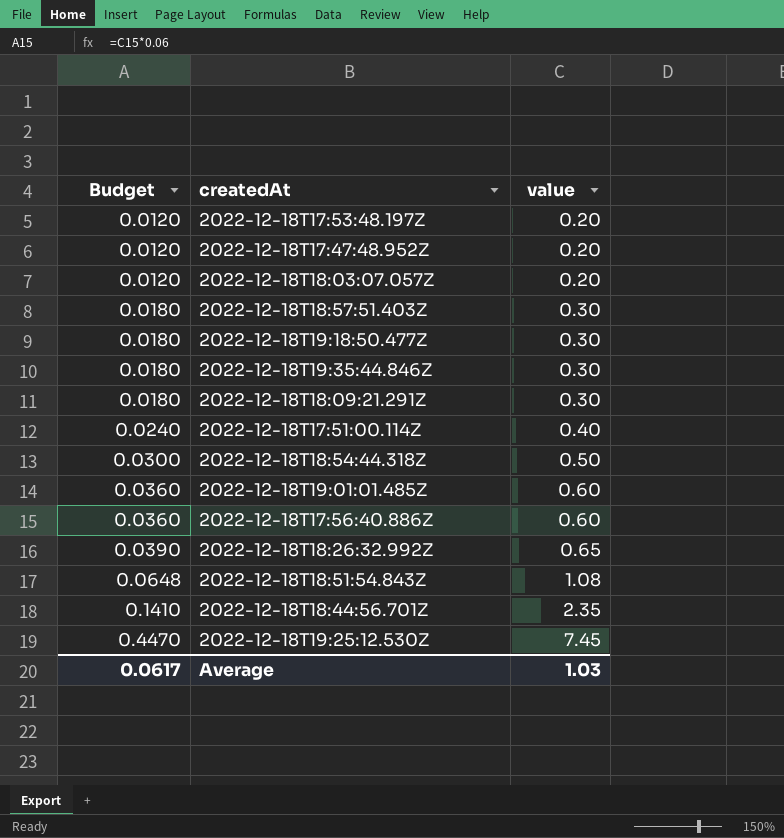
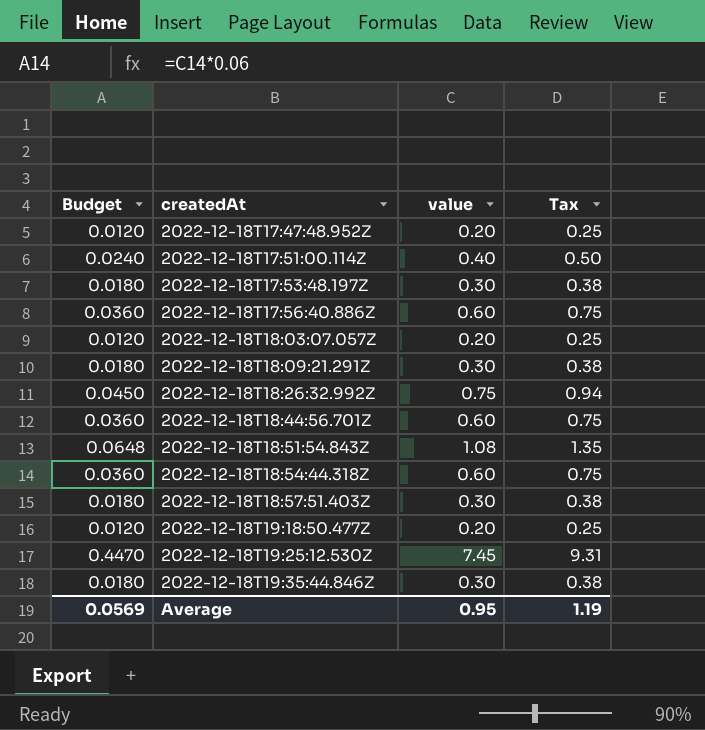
row order: Budget ascending -> createdAt ascending
column Tax | formula: none -> [value] * 1.25
row 2022-12-18T19:01:01.485Z: 0.0360 | 0.60 -> none
2022-12-18T17:53:48.197Z | Budget: 0.0120 -> 0.0180
2022-12-18T17:53:48.197Z | value: 0.20 -> 0.30
2022-12-18T18:26:32.992Z | Budget: 0.0390 -> 0.0450
2022-12-18T18:26:32.992Z | value: 0.65 -> 0.75
2022-12-18T18:44:56.701Z | Budget: 0.1410 -> 0.0360
2022-12-18T18:44:56.701Z | value: 2.35 -> 0.60
2022-12-18T18:54:44.318Z | Budget: 0.0300 -> 0.0360
2022-12-18T18:54:44.318Z | value: 0.50 -> 0.60
2022-12-18T19:18:50.477Z | Budget: 0.0180 -> 0.0120
2022-12-18T19:18:50.477Z | value: 0.30 -> 0.20
Average | Budget: 0.0617 -> 0.0569
Average | value: 1.03 -> 0.95

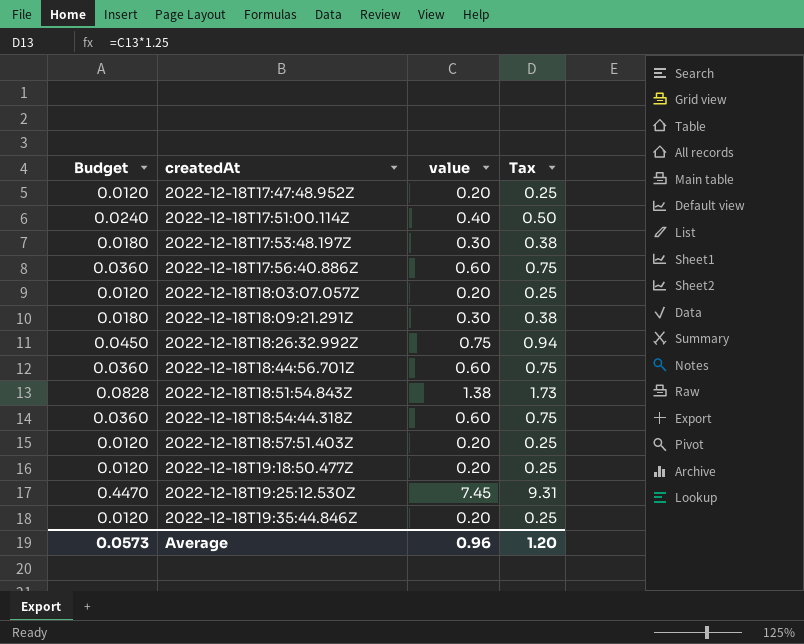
2022-12-18T18:51:54.843Z | Budget: 0.0648 -> 0.0828
2022-12-18T18:51:54.843Z | value: 1.08 -> 1.38
2022-12-18T18:51:54.843Z | Tax: 1.35 -> 1.73
2022-12-18T18:57:51.403Z | Budget: 0.0180 -> 0.0120
2022-12-18T18:57:51.403Z | value: 0.30 -> 0.20
2022-12-18T18:57:51.403Z | Tax: 0.38 -> 0.25
2022-12-18T19:35:44.846Z | Budget: 0.0180 -> 0.0120
2022-12-18T19:35:44.846Z | value: 0.30 -> 0.20
2022-12-18T19:35:44.846Z | Tax: 0.38 -> 0.25
Average | Budget: 0.0569 -> 0.0573
Average | value: 0.95 -> 0.96
Average | Tax: 1.19 -> 1.20

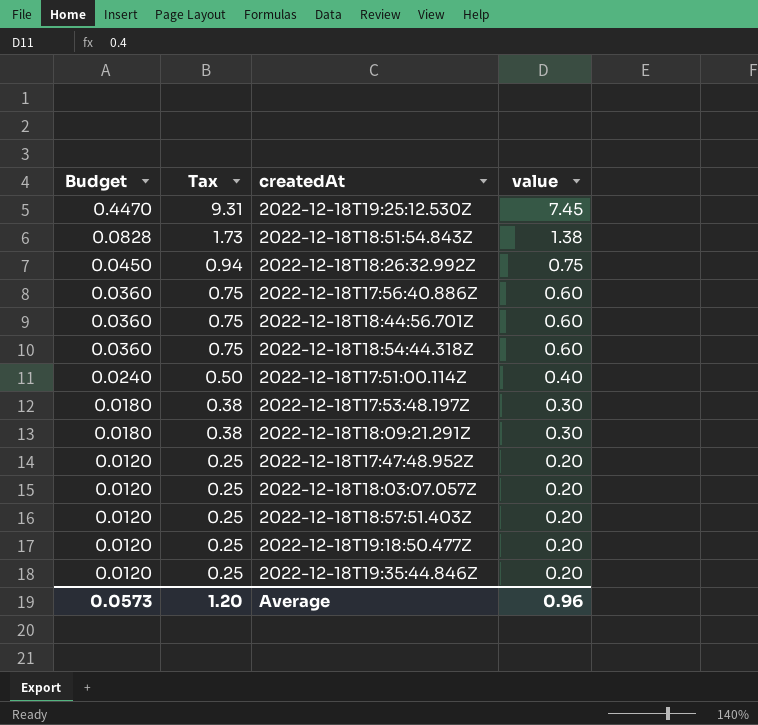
row order: createdAt ascending -> Budget descending
column Tax | position: 4 -> 2

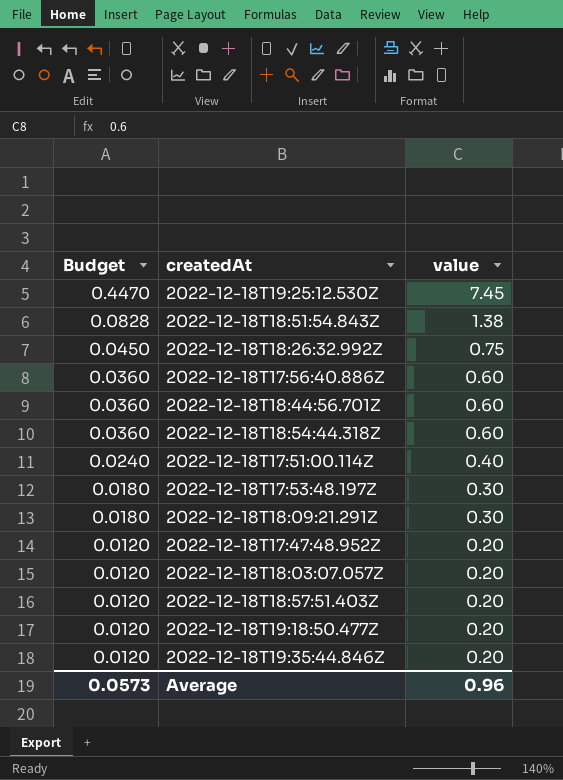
column Tax | formula: [value] * 1.25 -> none

